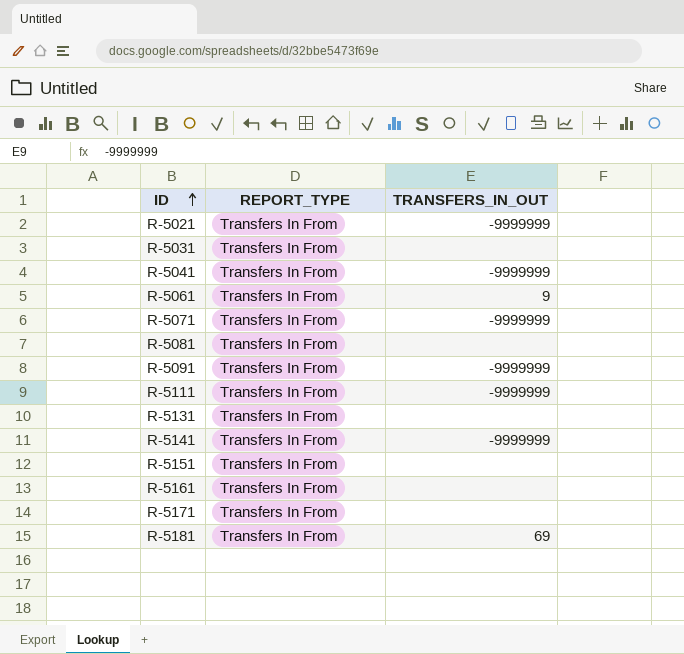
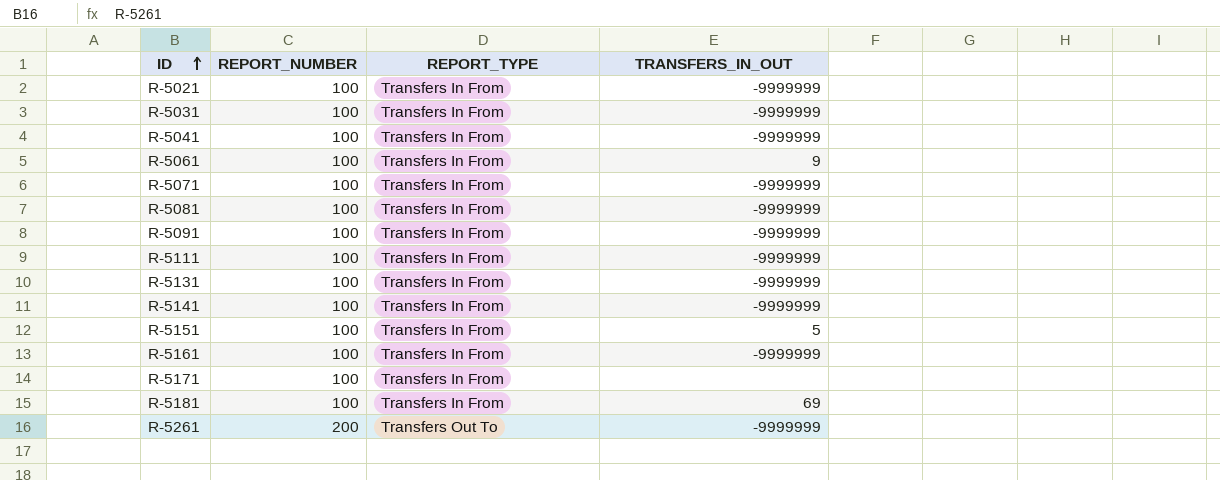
column REPORT_NUMBER | position: none -> 2
R-5031 | TRANSFERS_IN_OUT: none -> -9999999
R-5081 | TRANSFERS_IN_OUT: none -> -9999999
R-5131 | TRANSFERS_IN_OUT: none -> -9999999
R-5151 | TRANSFERS_IN_OUT: none -> 5
R-5161 | TRANSFERS_IN_OUT: none -> -9999999
row R-5261: none -> 200 | Transfers Out To | -9999999

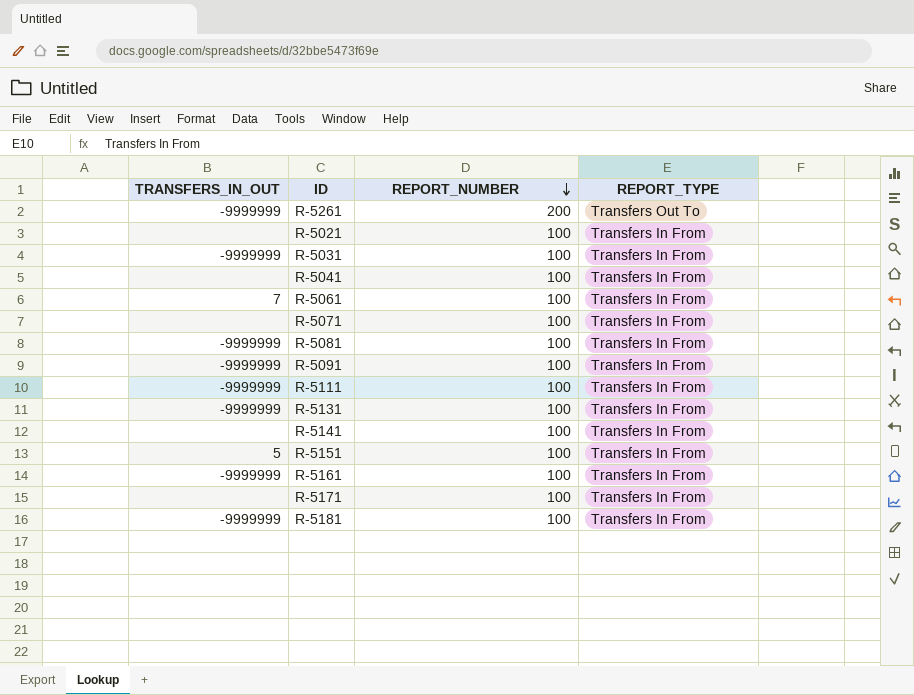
row order: ID ascending -> REPORT_NUMBER descending
column TRANSFERS_IN_OUT | position: 4 -> 1
R-5021 | TRANSFERS_IN_OUT: -9999999 -> none
R-5041 | TRANSFERS_IN_OUT: -9999999 -> none
R-5061 | TRANSFERS_IN_OUT: 9 -> 7
R-5071 | TRANSFERS_IN_OUT: -9999999 -> none
R-5141 | TRANSFERS_IN_OUT: -9999999 -> none
R-5181 | TRANSFERS_IN_OUT: 69 -> -9999999

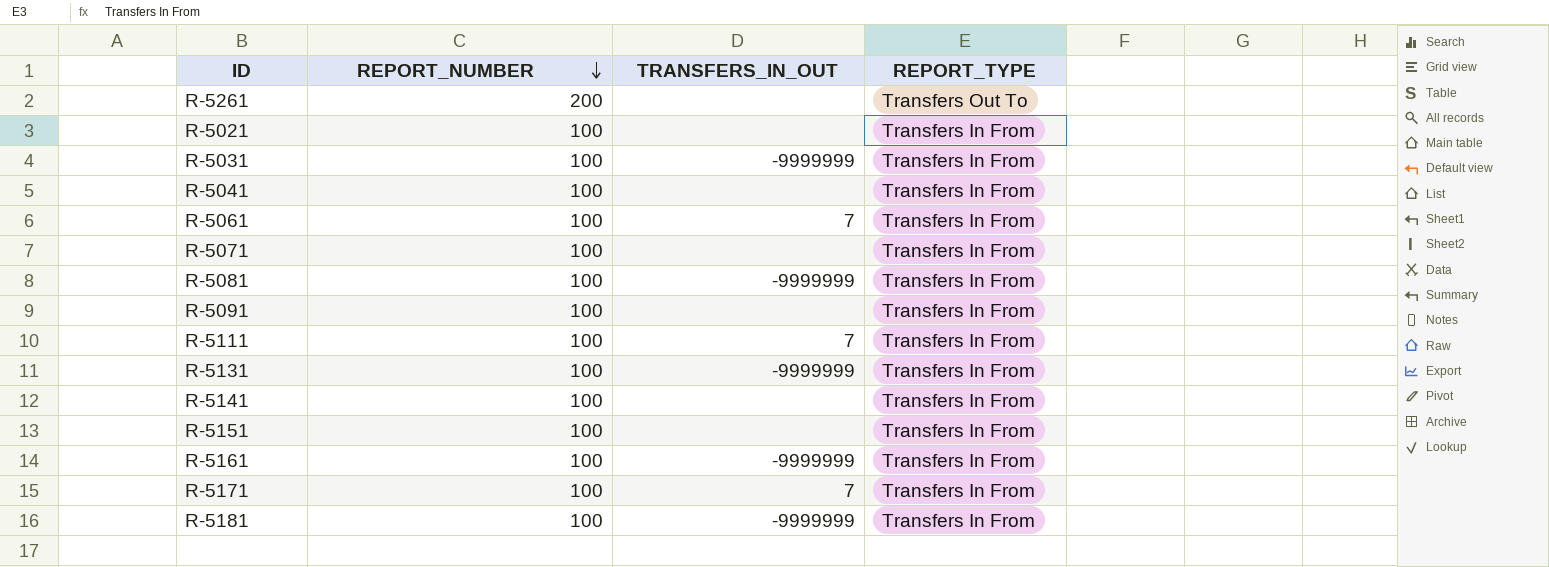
column TRANSFERS_IN_OUT | position: 1 -> 3
R-5261 | TRANSFERS_IN_OUT: -9999999 -> none
R-5091 | TRANSFERS_IN_OUT: -9999999 -> none
R-5111 | TRANSFERS_IN_OUT: -9999999 -> 7
R-5151 | TRANSFERS_IN_OUT: 5 -> none
R-5171 | TRANSFERS_IN_OUT: none -> 7

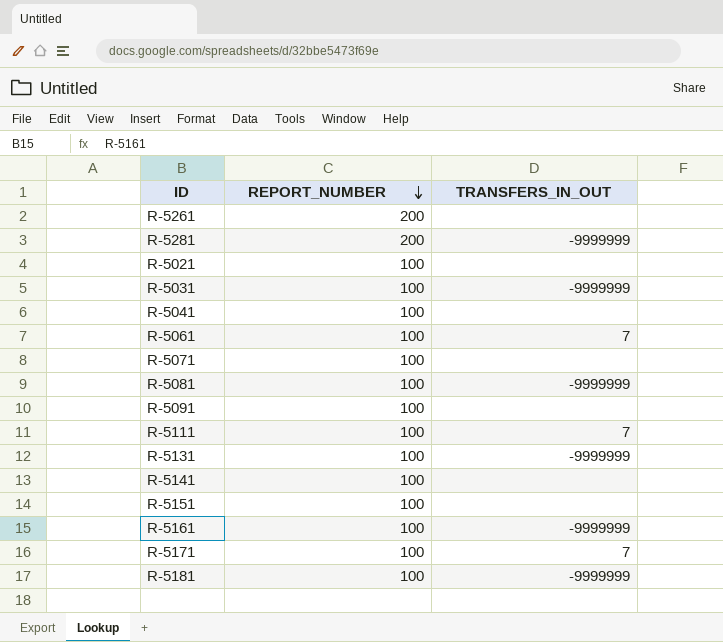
column REPORT_TYPE | position: 4 -> none
row R-5281: none -> 200 | -9999999

